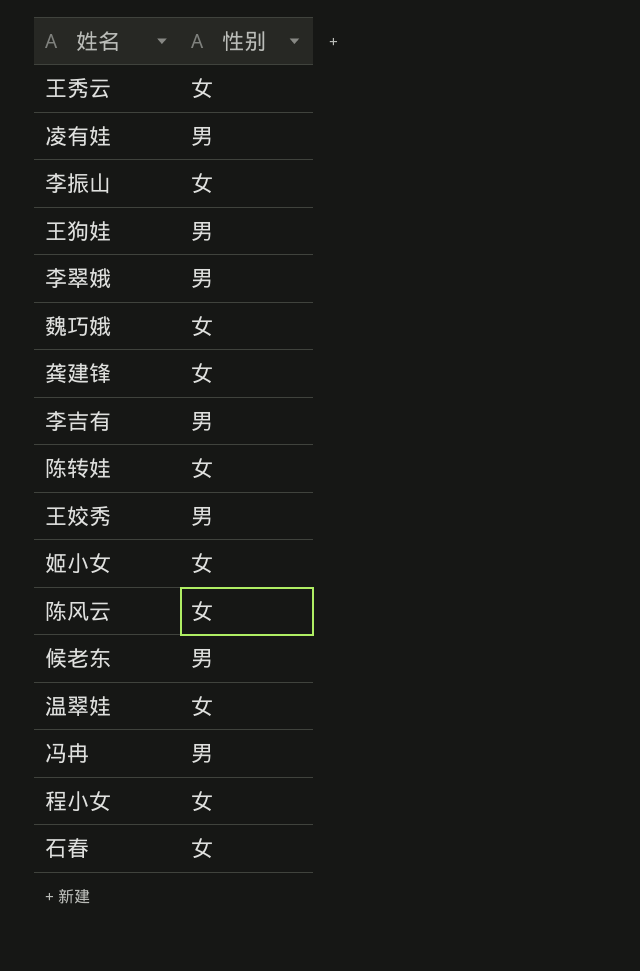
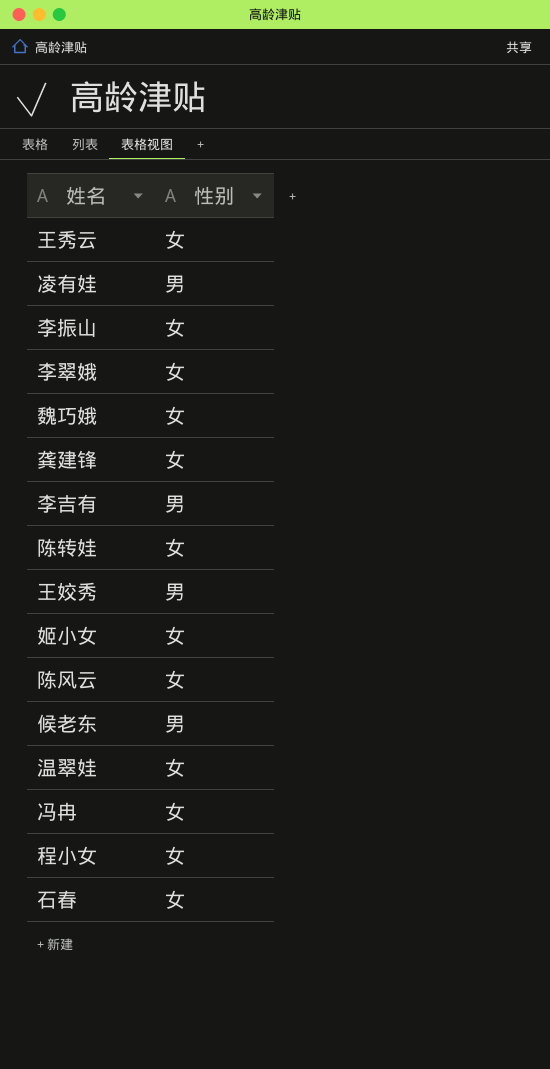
row 王狗娃: 男 -> none
李翠娥 | 性别: 男 -> 女
冯冉 | 性别: 男 -> 女

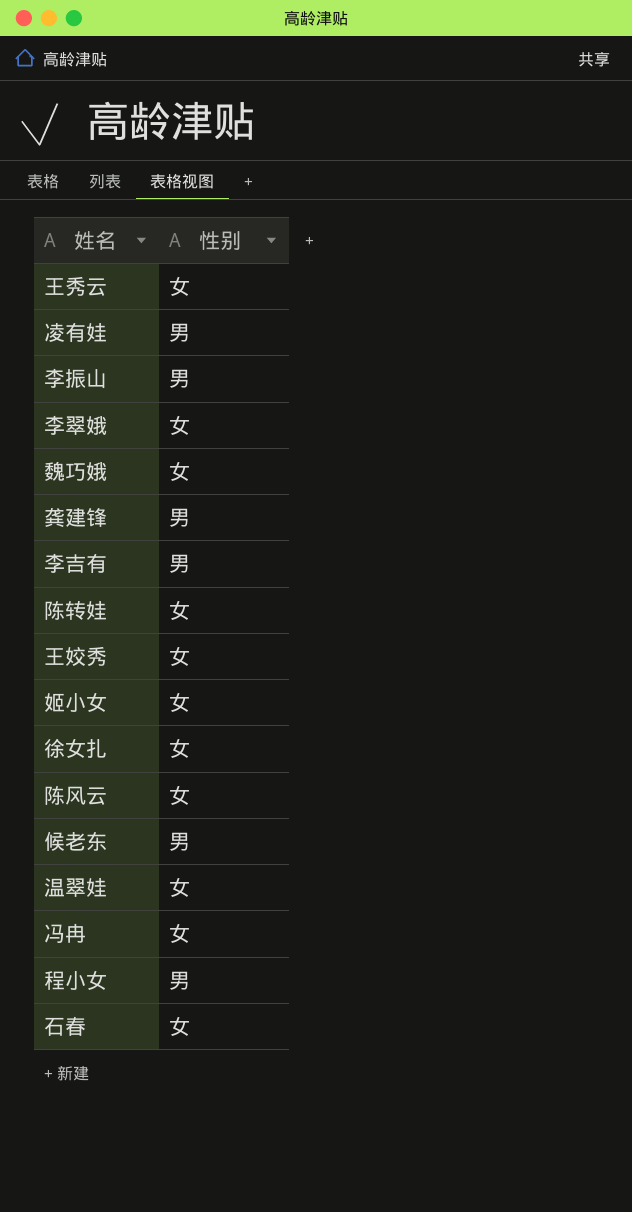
李振山 | 性别: 女 -> 男
龚建锋 | 性别: 女 -> 男
王姣秀 | 性别: 男 -> 女
row 徐女扎: none -> 女
程小女 | 性别: 女 -> 男

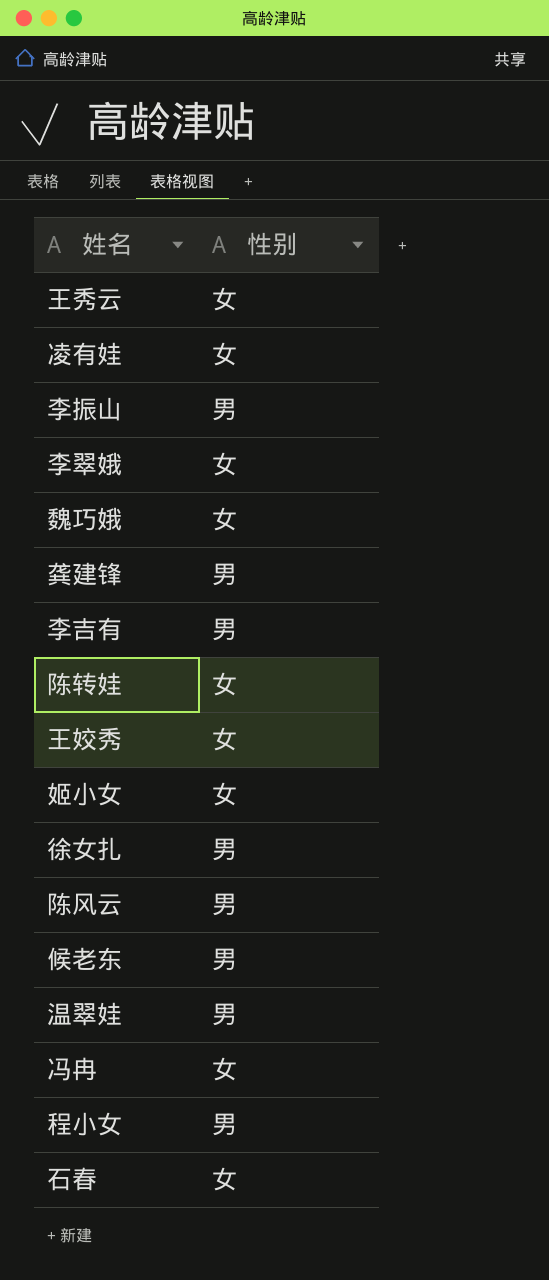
凌有娃 | 性别: 男 -> 女
徐女扎 | 性别: 女 -> 男
陈风云 | 性别: 女 -> 男
温翠娃 | 性别: 女 -> 男

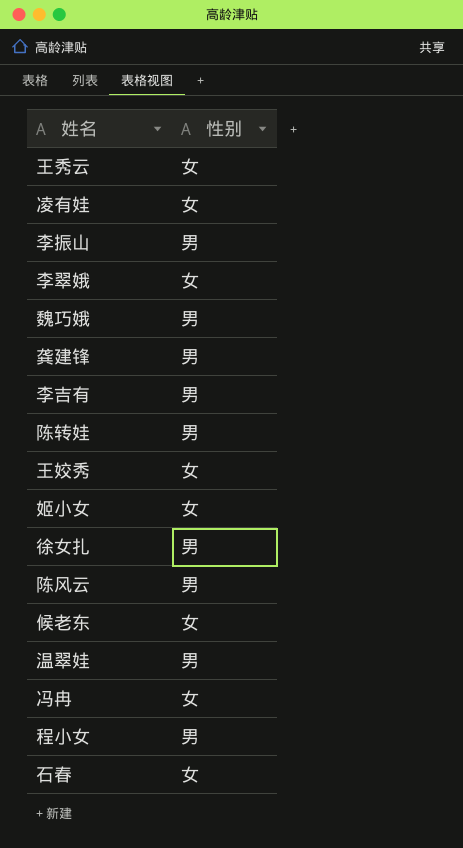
魏巧娥 | 性别: 女 -> 男
陈转娃 | 性别: 女 -> 男
候老东 | 性别: 男 -> 女

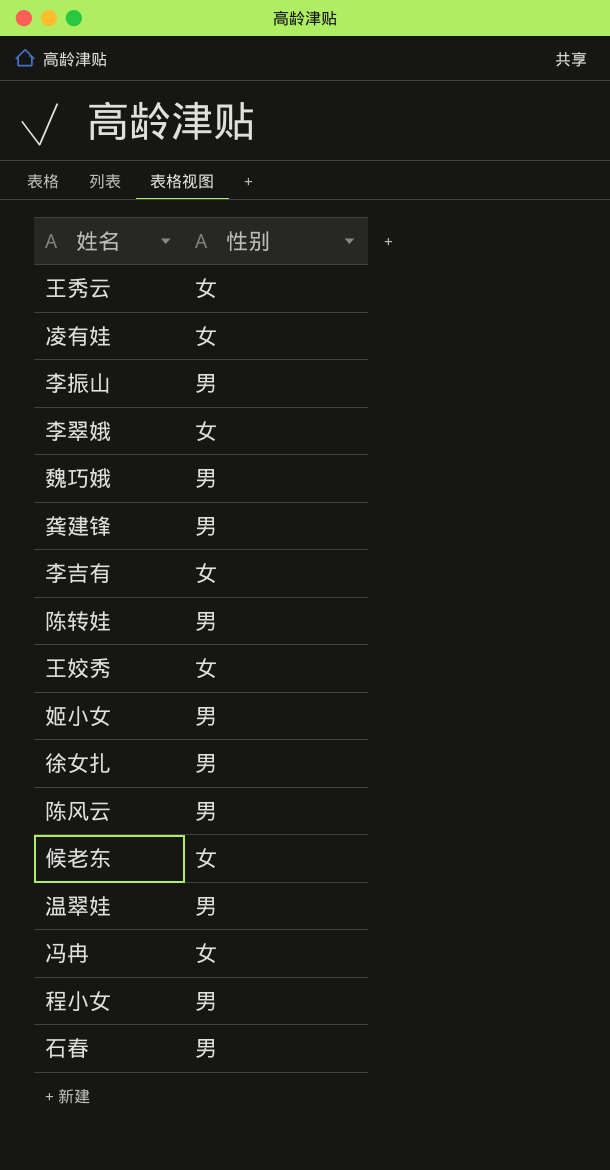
李吉有 | 性别: 男 -> 女
姬小女 | 性别: 女 -> 男
石春 | 性别: 女 -> 男

